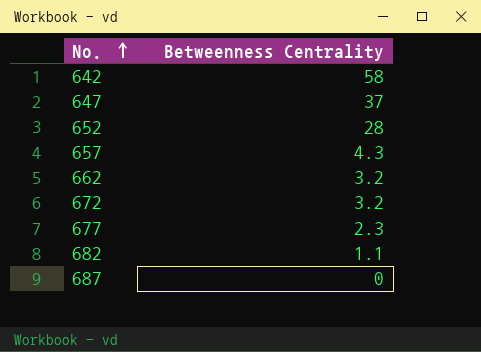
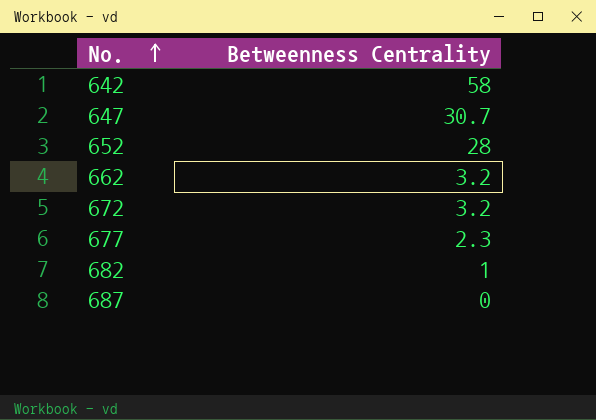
row 657: 4.3 -> none
647 | Betweenness Centrality: 37 -> 30.7
682 | Betweenness Centrality: 1.1 -> 1

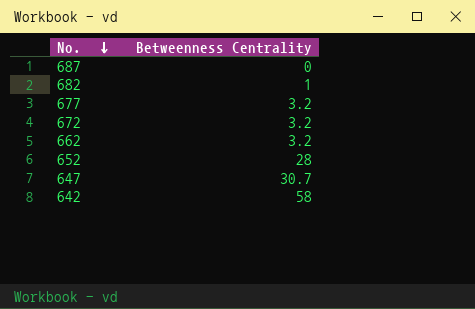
row order: No. ascending -> No. descending
677 | Betweenness Centrality: 2.3 -> 3.2

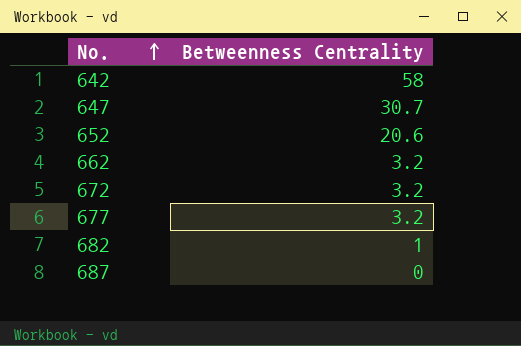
row order: No. descending -> No. ascending
652 | Betweenness Centrality: 28 -> 20.6

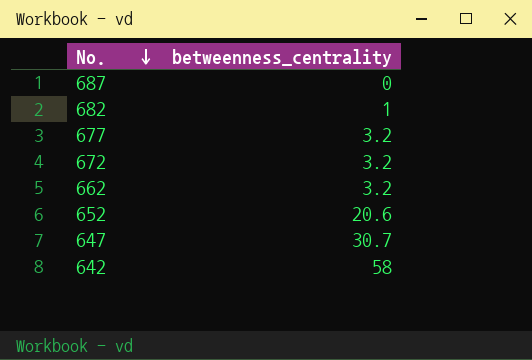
row order: No. ascending -> No. descending
column name: Betweenness Centrality -> betweenness_centrality

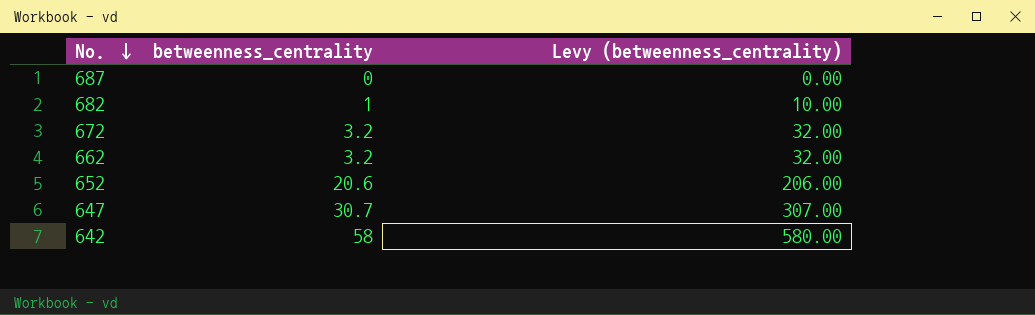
column Levy (betweenness_centrality) | formula: none -> [betweenness_centrality] * 10
row 677: 3.2 -> none

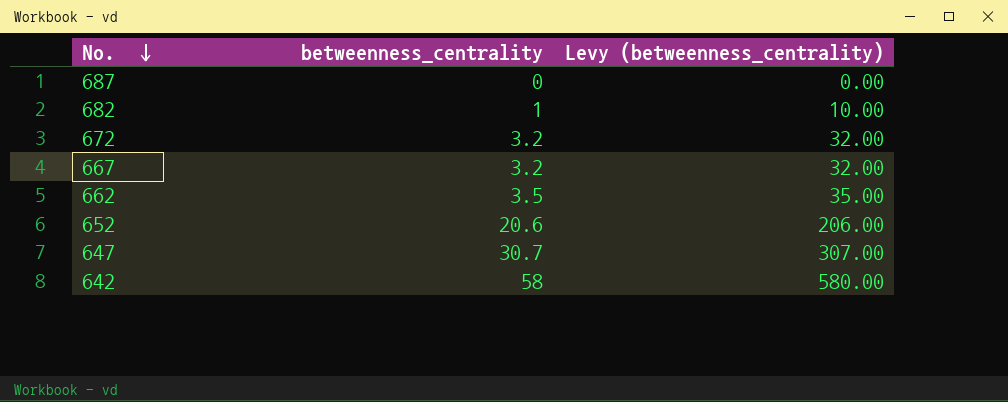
row 667: none -> 3.2 | 32.00
662 | betweenness_centrality: 3.2 -> 3.5
662 | Levy (betweenness_centrality): 32.00 -> 35.00

